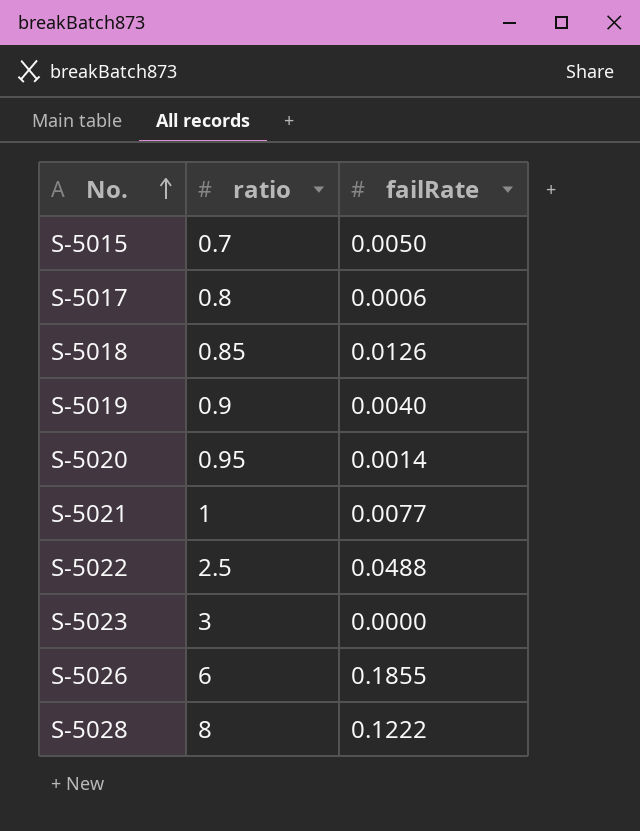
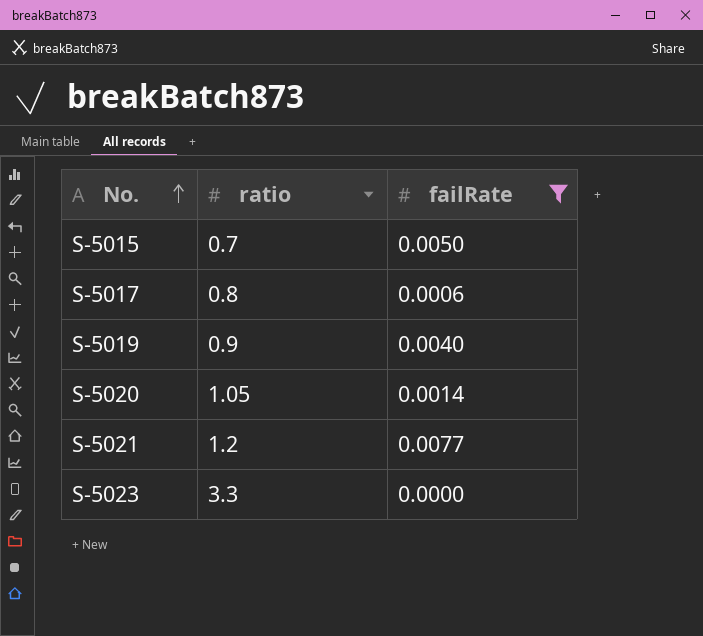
filter: none -> failRate <= 0.0077
S-5020 | ratio: 0.95 -> 1.05
S-5021 | ratio: 1 -> 1.2
S-5023 | ratio: 3 -> 3.3

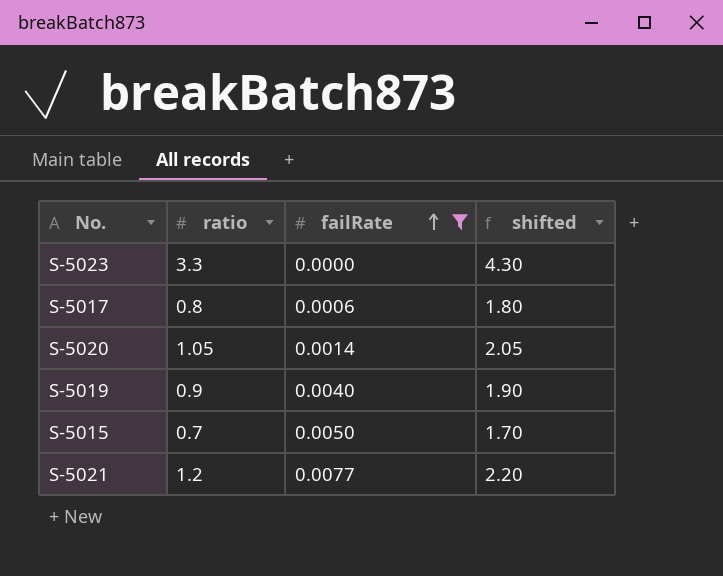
row order: No. ascending -> failRate ascending
column shifted | formula: none -> [ratio] + 1

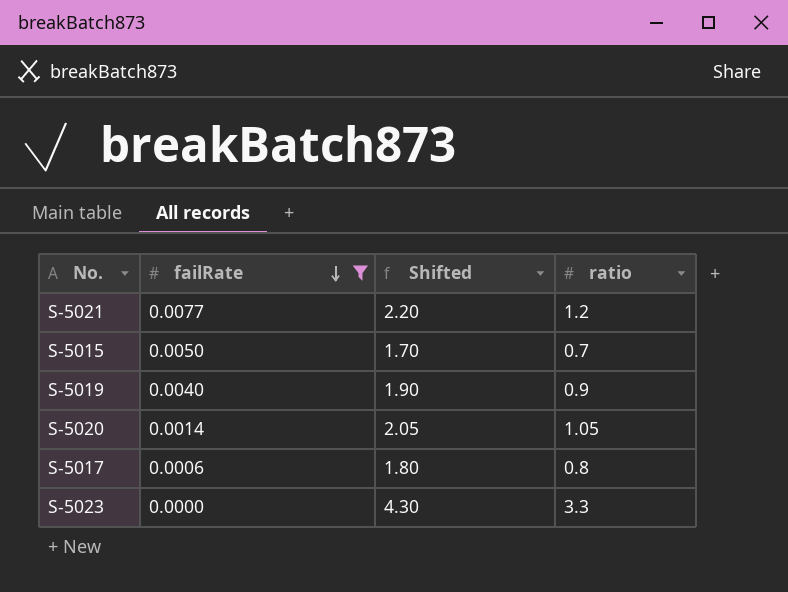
row order: failRate ascending -> failRate descending
column name: shifted -> Shifted
column ratio | position: 2 -> 4

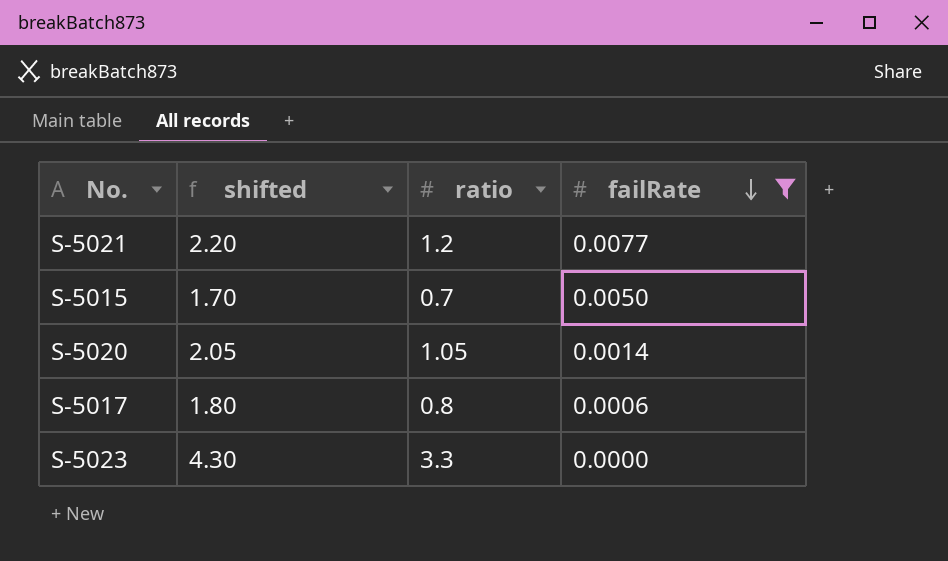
column name: Shifted -> shifted
column failRate | position: 2 -> 4
row S-5019: 0.0040 | 1.90 | 0.9 -> none

